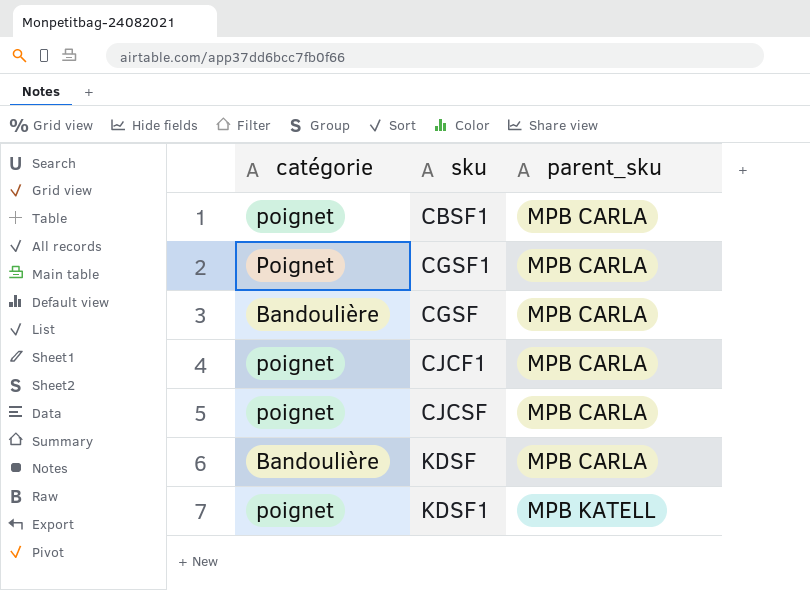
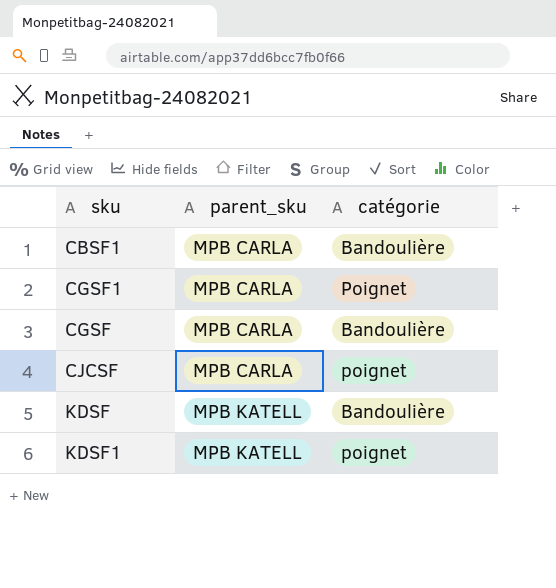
column catégorie | position: 1 -> 3
row CJCF1: poignet | MPB CARLA -> none
CBSF1 | catégorie: poignet -> Bandoulière
KDSF | parent_sku: MPB CARLA -> MPB KATELL

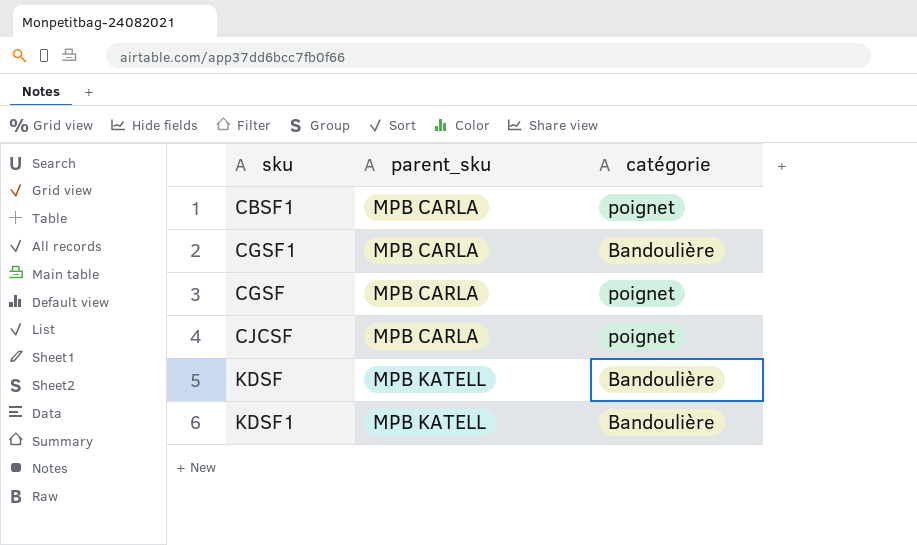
CBSF1 | catégorie: Bandoulière -> poignet
CGSF1 | catégorie: Poignet -> Bandoulière
CGSF | catégorie: Bandoulière -> poignet
KDSF1 | catégorie: poignet -> Bandoulière

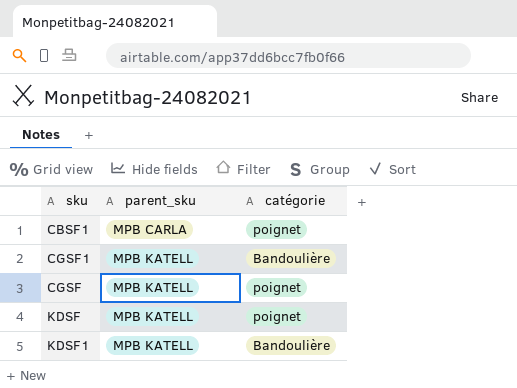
row CJCSF: MPB CARLA | poignet -> none
CGSF1 | parent_sku: MPB CARLA -> MPB KATELL
CGSF | parent_sku: MPB CARLA -> MPB KATELL
KDSF | catégorie: Bandoulière -> poignet

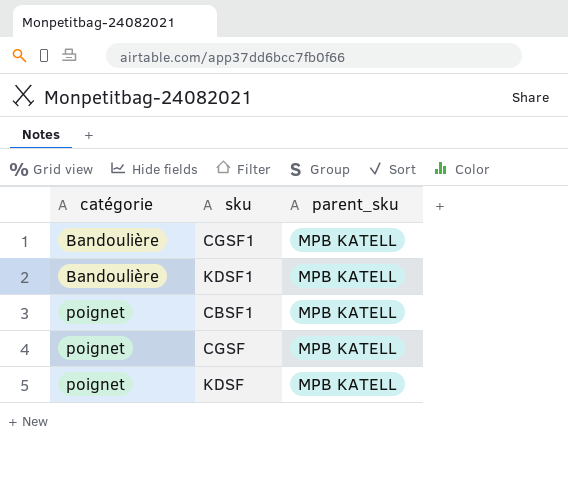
row order: parent_sku ascending -> catégorie ascending
column catégorie | position: 3 -> 1
CBSF1 | parent_sku: MPB CARLA -> MPB KATELL

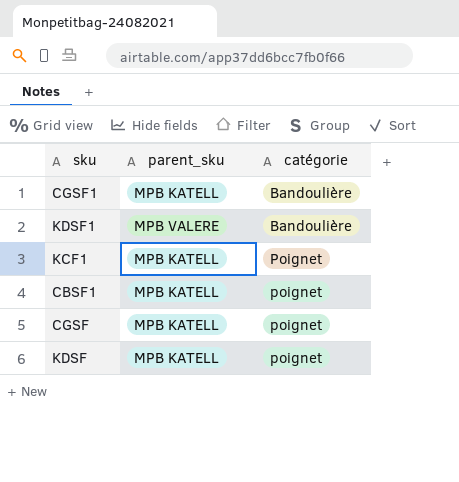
column catégorie | position: 1 -> 3
KDSF1 | parent_sku: MPB KATELL -> MPB VALERE
row KCF1: none -> MPB KATELL | Poignet

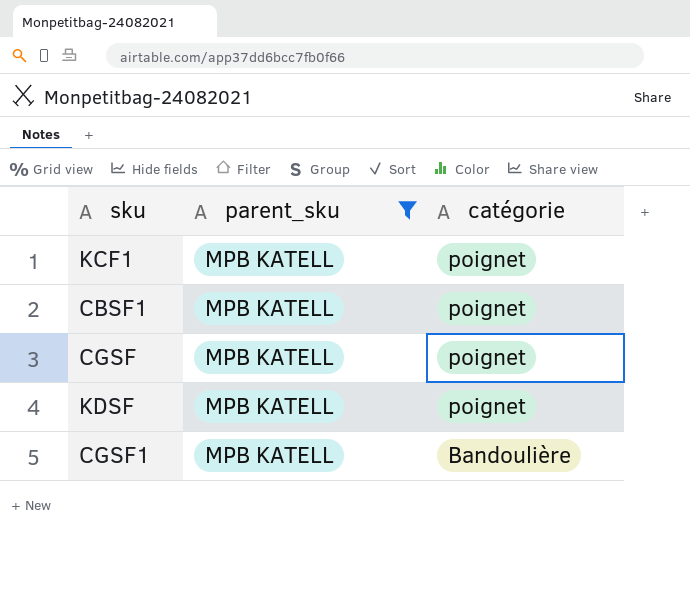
filter: none -> parent_sku = MPB KATELL
row order: catégorie ascending -> catégorie descending
KCF1 | catégorie: Poignet -> poignet

